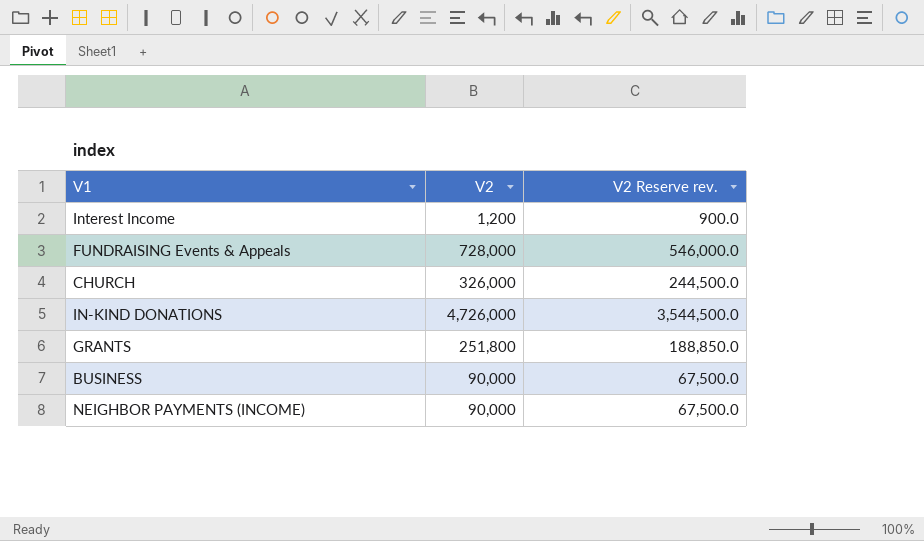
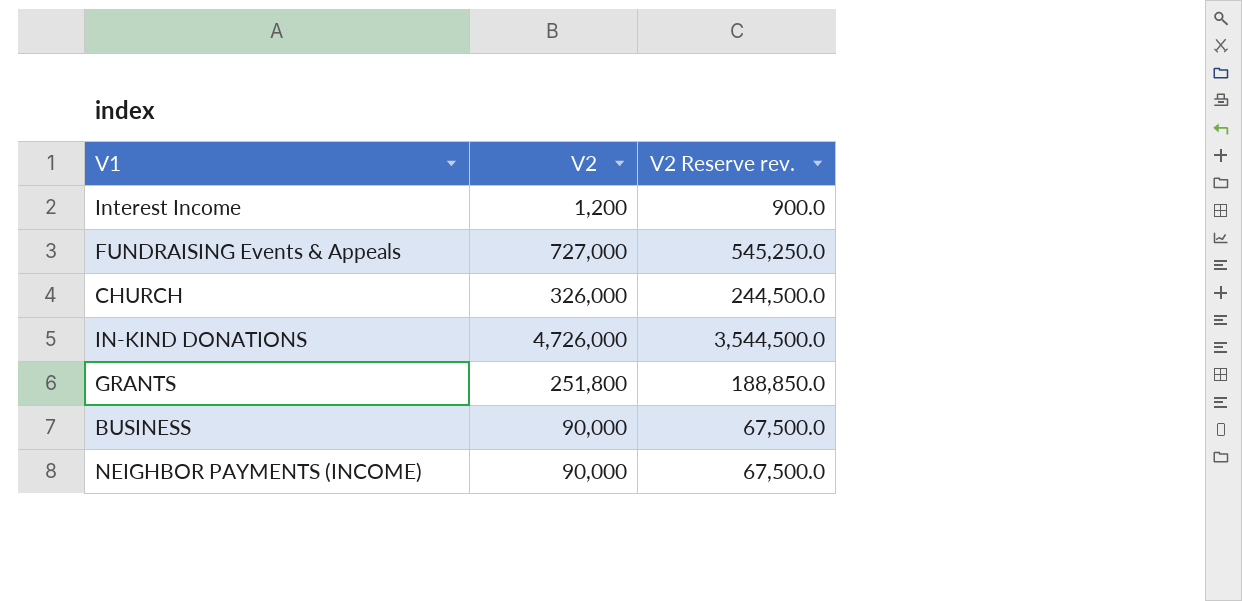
FUNDRAISING Events & Appeals | V2: 728,000 -> 727,000
FUNDRAISING Events & Appeals | V2 Reserve rev.: 546,000.0 -> 545,250.0

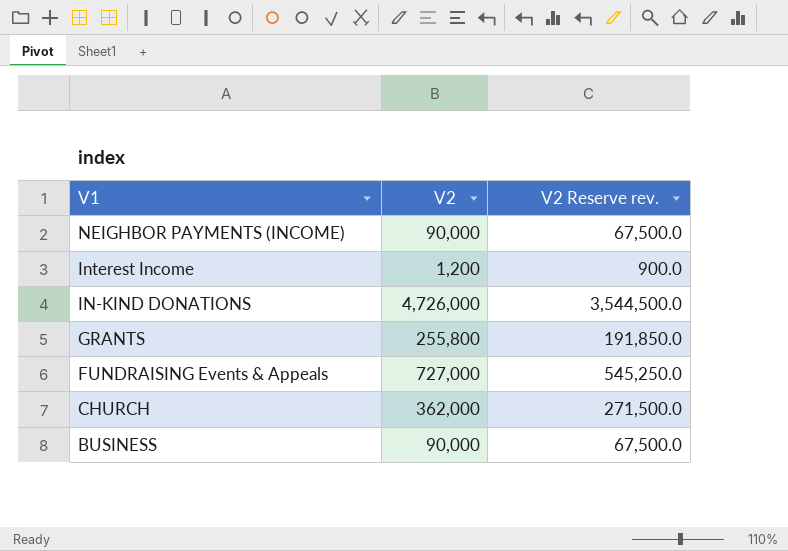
row order: none -> V1 descending
GRANTS | V2: 251,800 -> 255,800
GRANTS | V2 Reserve rev.: 188,850.0 -> 191,850.0
CHURCH | V2: 326,000 -> 362,000
CHURCH | V2 Reserve rev.: 244,500.0 -> 271,500.0

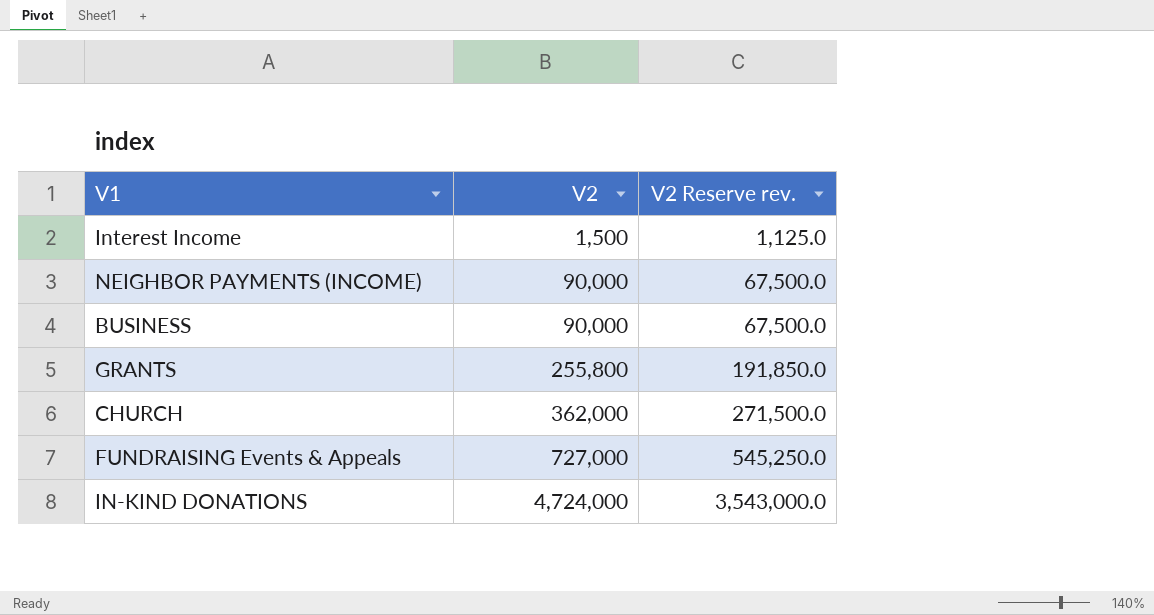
row order: V1 descending -> V2 ascending
Interest Income | V2: 1,200 -> 1,500
Interest Income | V2 Reserve rev.: 900.0 -> 1,125.0
IN-KIND DONATIONS | V2: 4,726,000 -> 4,724,000
IN-KIND DONATIONS | V2 Reserve rev.: 3,544,500.0 -> 3,543,000.0

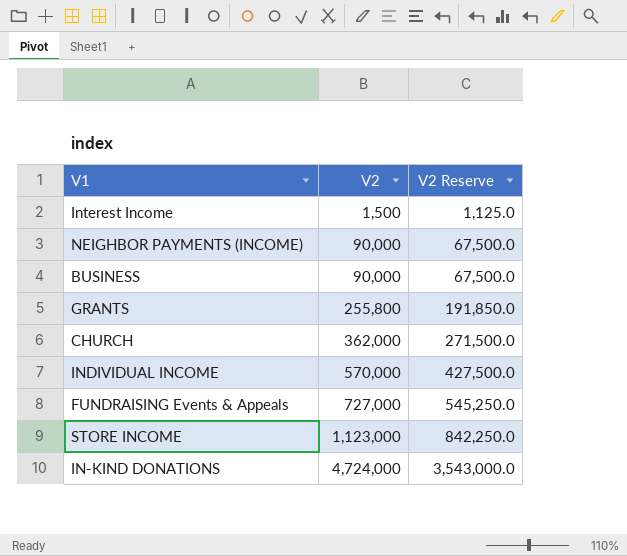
column name: V2 Reserve rev. -> V2 Reserve
row INDIVIDUAL INCOME: none -> 570,000 | 427,500.0
row STORE INCOME: none -> 1,123,000 | 842,250.0

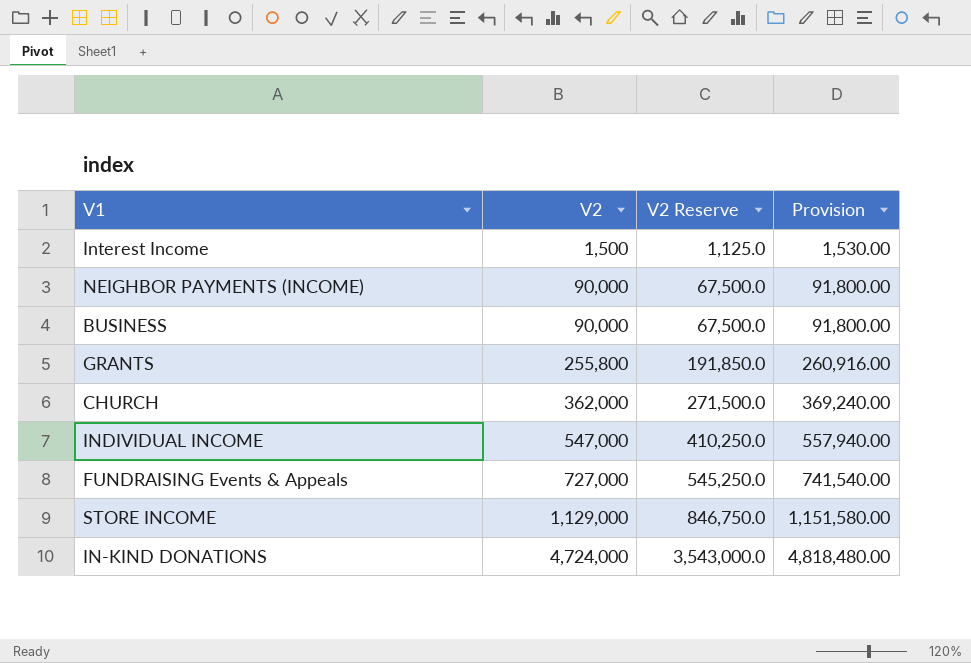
column Provision | formula: none -> [V2] * 1.02
INDIVIDUAL INCOME | V2: 570,000 -> 547,000
INDIVIDUAL INCOME | V2 Reserve: 427,500.0 -> 410,250.0
STORE INCOME | V2: 1,123,000 -> 1,129,000
STORE INCOME | V2 Reserve: 842,250.0 -> 846,750.0

